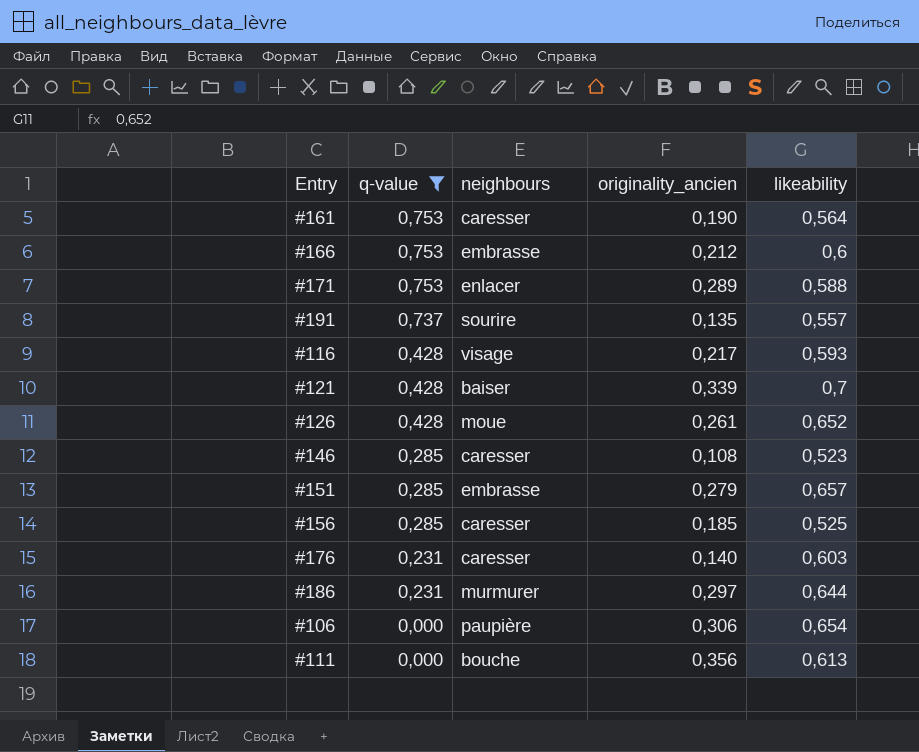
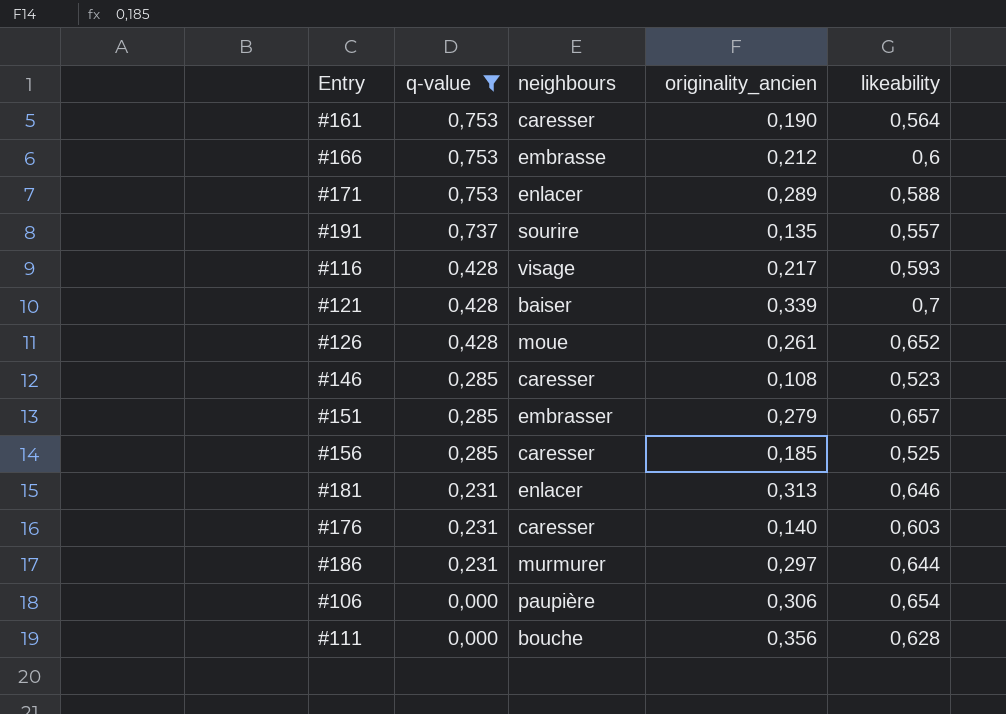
#151 | neighbours: embrasse -> embrasser
row #181: none -> 0,231 | enlacer | 0,313 | 0,646
#111 | likeability: 0,613 -> 0,628

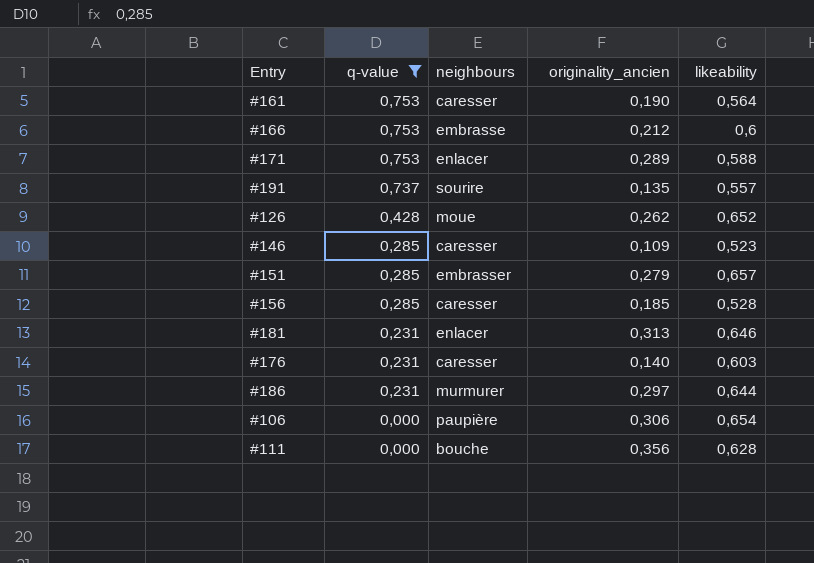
row #116: 0,428 | visage | 0,217 | 0,593 -> none
row #121: 0,428 | baiser | 0,339 | 0,7 -> none
#126 | originality_ancien: 0,261 -> 0,262
#146 | originality_ancien: 0,108 -> 0,109
#156 | likeability: 0,525 -> 0,528

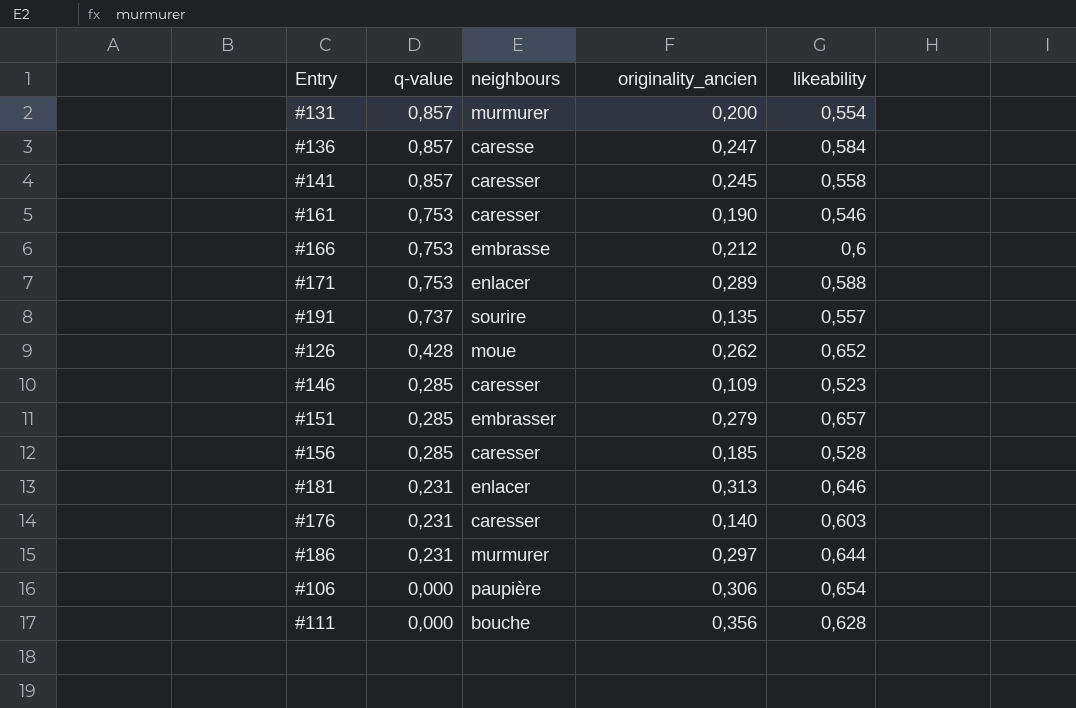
filter: q-value != 0,857 -> none
#161 | likeability: 0,564 -> 0,546

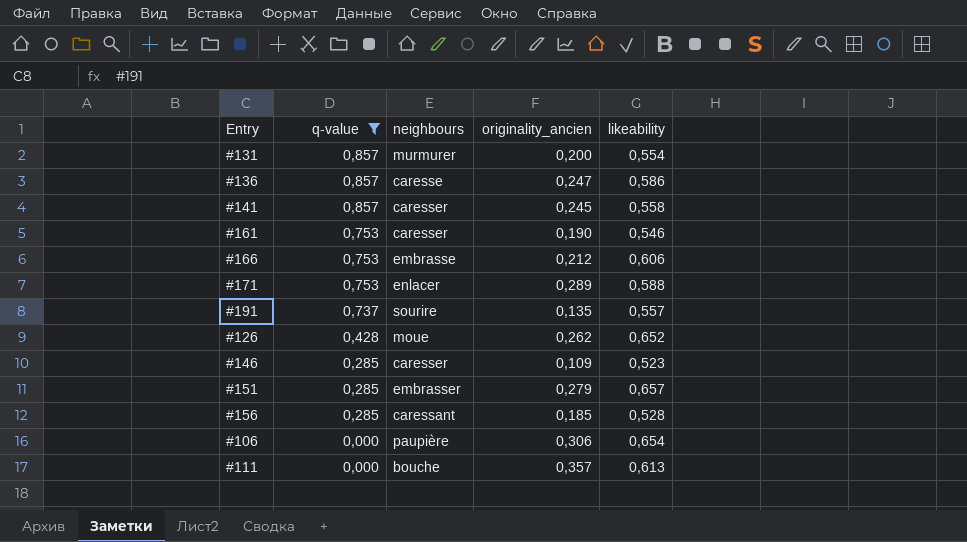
filter: none -> q-value != 0,231
#136 | likeability: 0,584 -> 0,586
#166 | likeability: 0,6 -> 0,606
#156 | neighbours: caresser -> caressant
#111 | originality_ancien: 0,356 -> 0,357
#111 | likeability: 0,628 -> 0,613

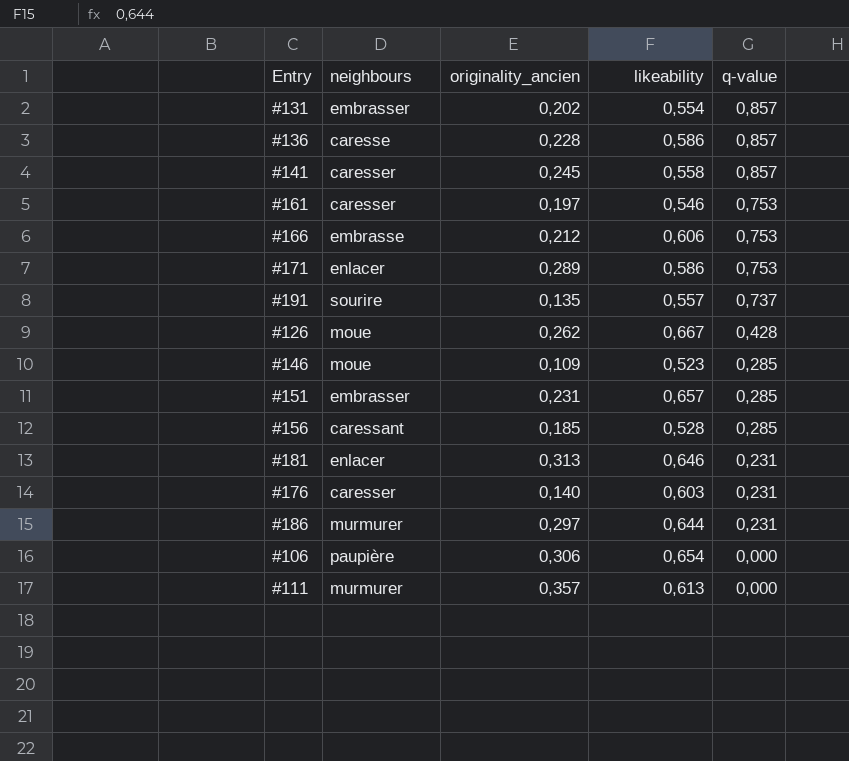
filter: q-value != 0,231 -> none
column q-value | position: 2 -> 5
#131 | neighbours: murmurer -> embrasser
#131 | originality_ancien: 0,200 -> 0,202
#136 | originality_ancien: 0,247 -> 0,228
#161 | originality_ancien: 0,190 -> 0,197
#171 | likeability: 0,588 -> 0,586
#126 | likeability: 0,652 -> 0,667
#146 | neighbours: caresser -> moue
#151 | originality_ancien: 0,279 -> 0,231
#111 | neighbours: bouche -> murmurer

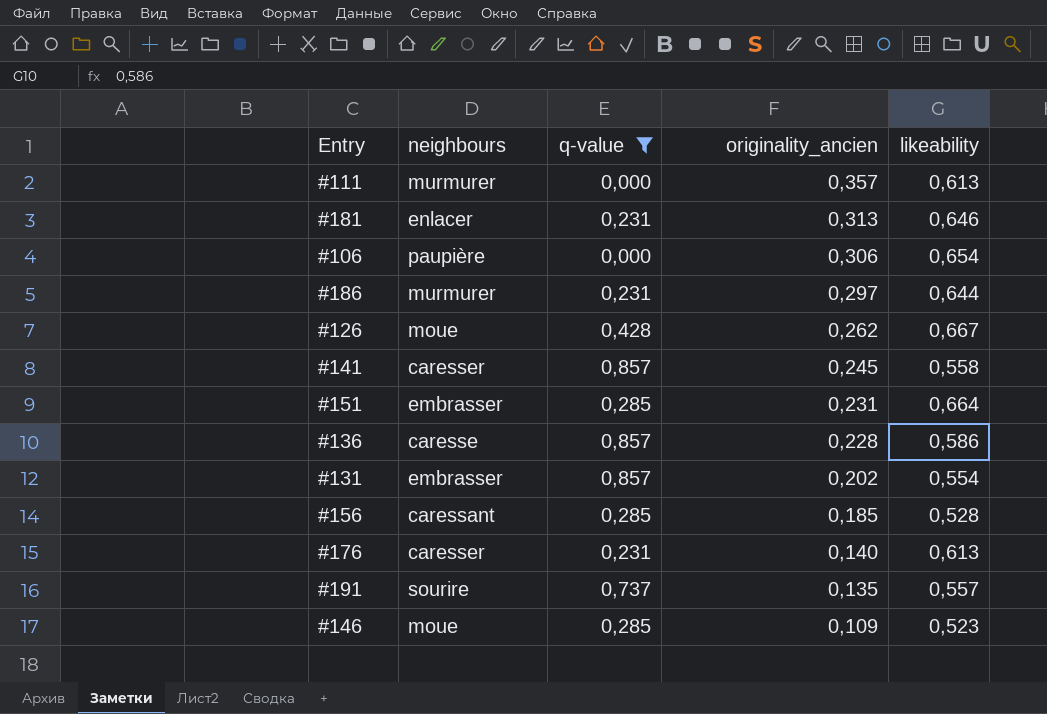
filter: none -> q-value != 0,753
row order: q-value descending -> originality_ancien descending
column q-value | position: 5 -> 3
#151 | likeability: 0,657 -> 0,664
#176 | likeability: 0,603 -> 0,613

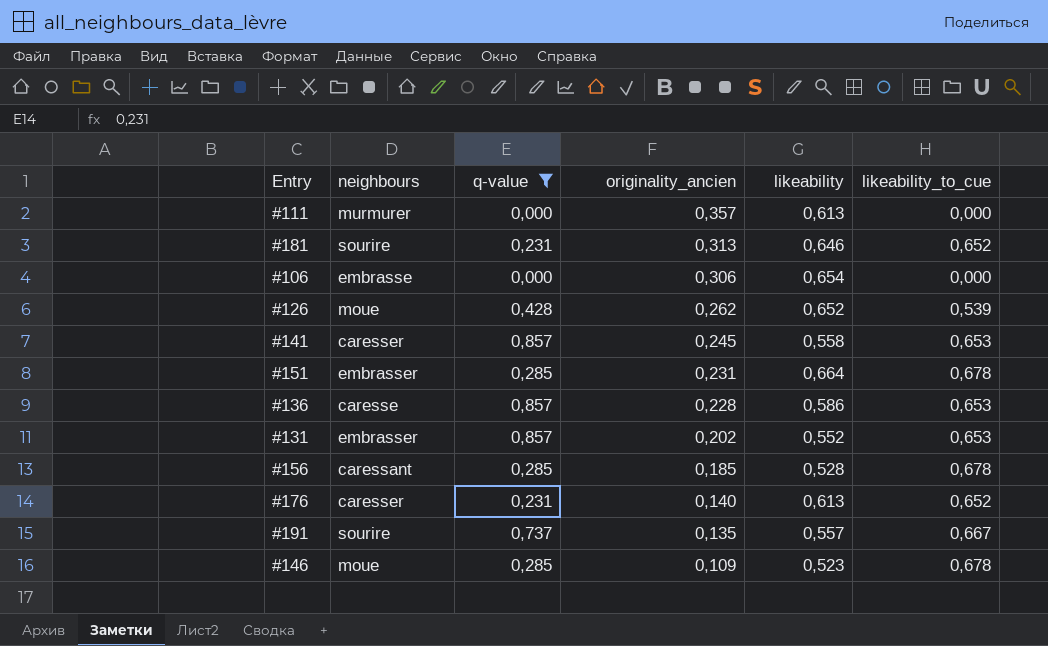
column likeability_to_cue | position: none -> 6
row #186: murmurer | 0,231 | 0,297 | 0,644 -> none
#181 | neighbours: enlacer -> sourire
#106 | neighbours: paupière -> embrasse
#126 | likeability: 0,667 -> 0,652
#131 | likeability: 0,554 -> 0,552

